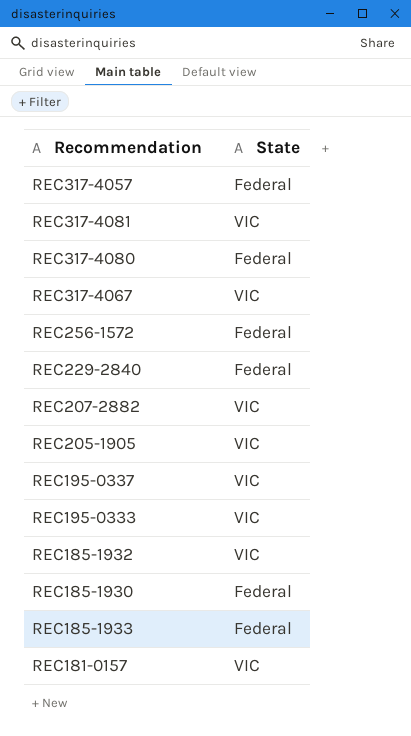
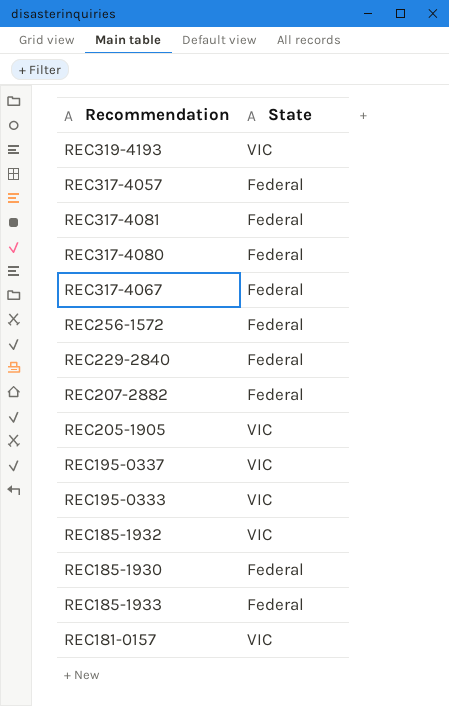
row REC319-4193: none -> VIC
REC317-4081 | State: VIC -> Federal
REC317-4067 | State: VIC -> Federal
REC207-2882 | State: VIC -> Federal

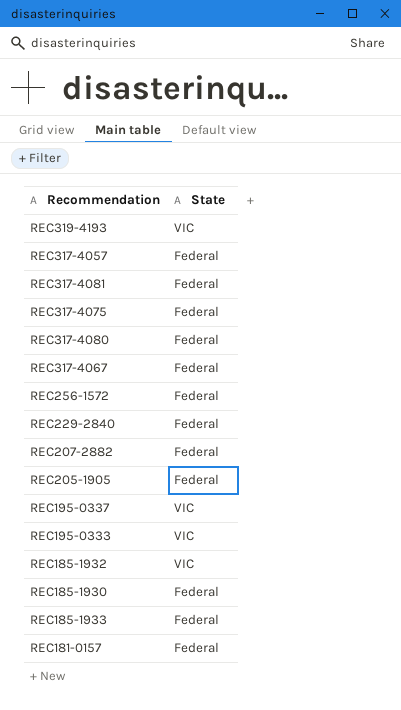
row REC317-4075: none -> Federal
REC205-1905 | State: VIC -> Federal
REC181-0157 | State: VIC -> Federal

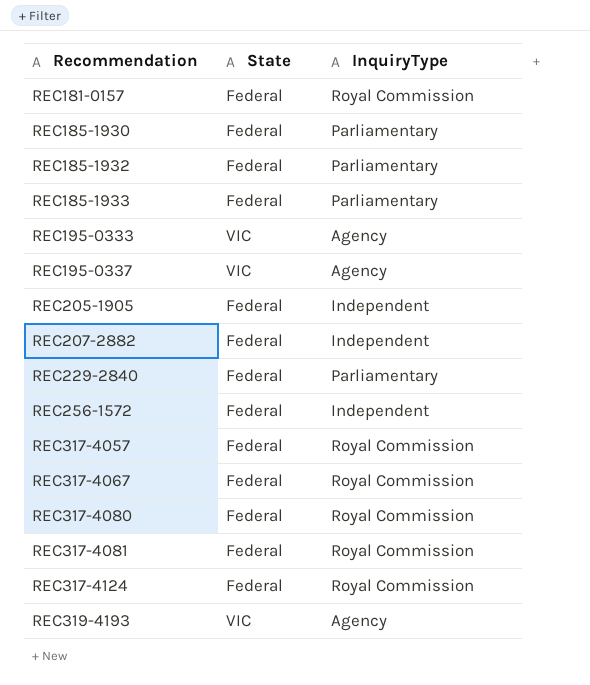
row order: none -> Recommendation ascending
column InquiryType | position: none -> 3
row REC317-4075: Federal -> none
REC185-1932 | State: VIC -> Federal
row REC317-4124: none -> Federal | Royal Commission

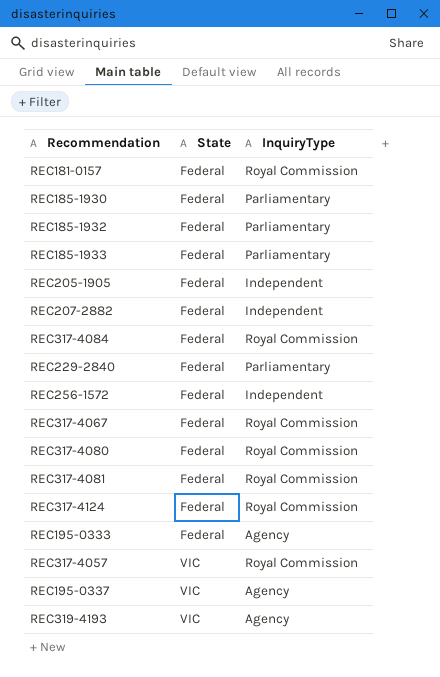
row order: Recommendation ascending -> State ascending
row REC317-4084: none -> Federal | Royal Commission
REC195-0333 | State: VIC -> Federal
REC317-4057 | State: Federal -> VIC

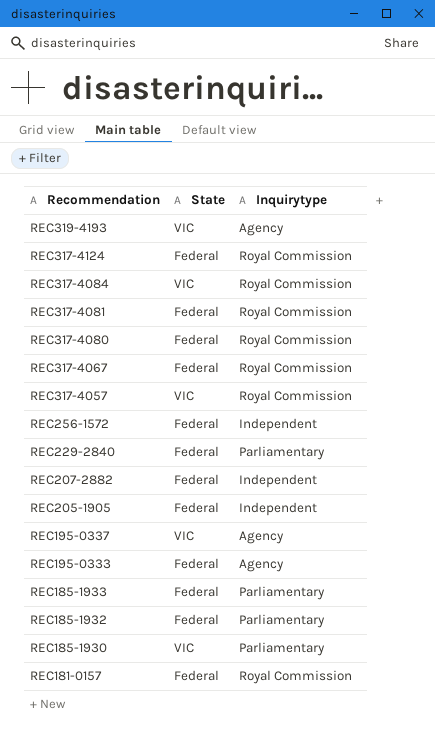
row order: State ascending -> Recommendation descending
column name: InquiryType -> Inquirytype
REC317-4084 | State: Federal -> VIC
REC185-1930 | State: Federal -> VIC

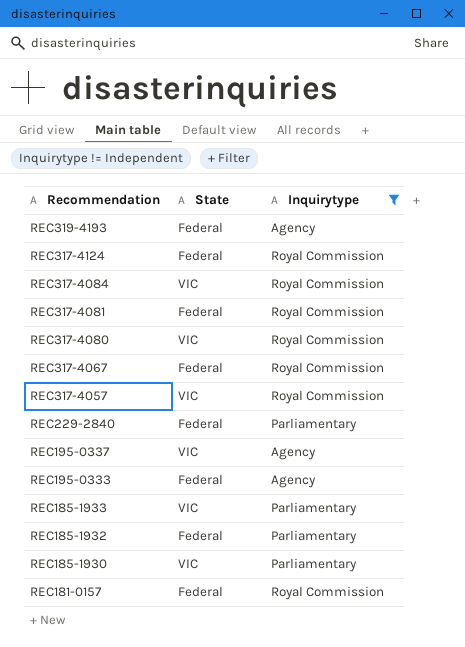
filter: none -> Inquirytype != Independent
REC319-4193 | State: VIC -> Federal
REC317-4080 | State: Federal -> VIC
REC185-1933 | State: Federal -> VIC

